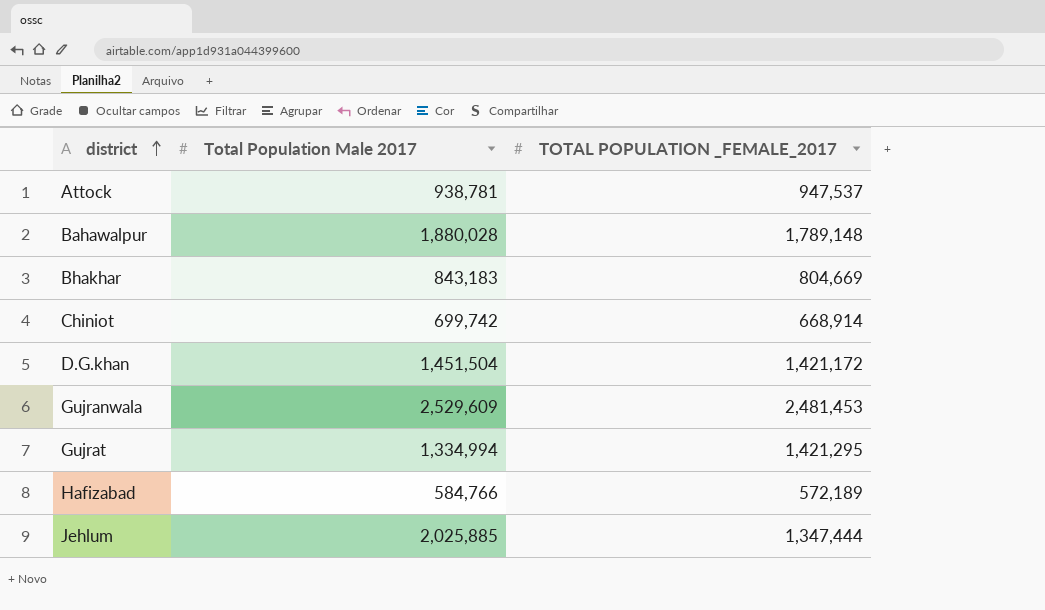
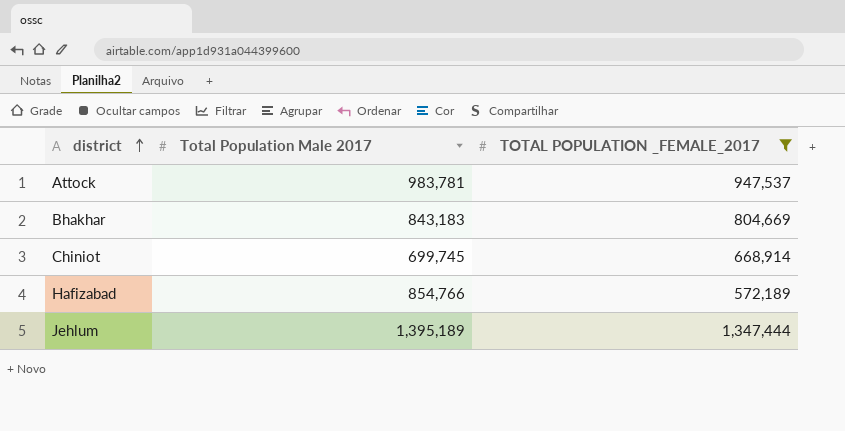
filter: none -> TOTAL POPULATION _FEMALE_2017 <= 1,347,444
Attock | Total Population Male 2017: 938,781 -> 983,781
Chiniot | Total Population Male 2017: 699,742 -> 699,745
Hafizabad | Total Population Male 2017: 584,766 -> 854,766
Jehlum | Total Population Male 2017: 2,025,885 -> 1,395,189

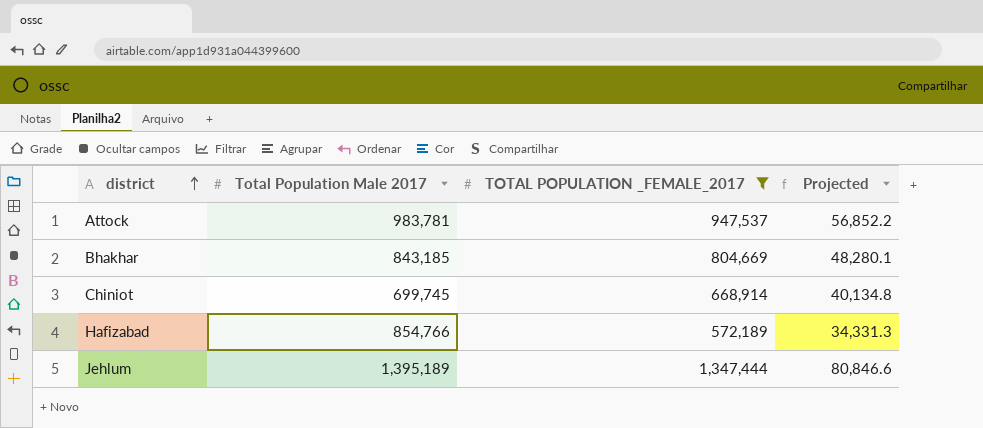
column Projected | formula: none -> [TOTAL POPULATION _FEMALE_2017] * 0.06
Bhakhar | Total Population Male 2017: 843,183 -> 843,185

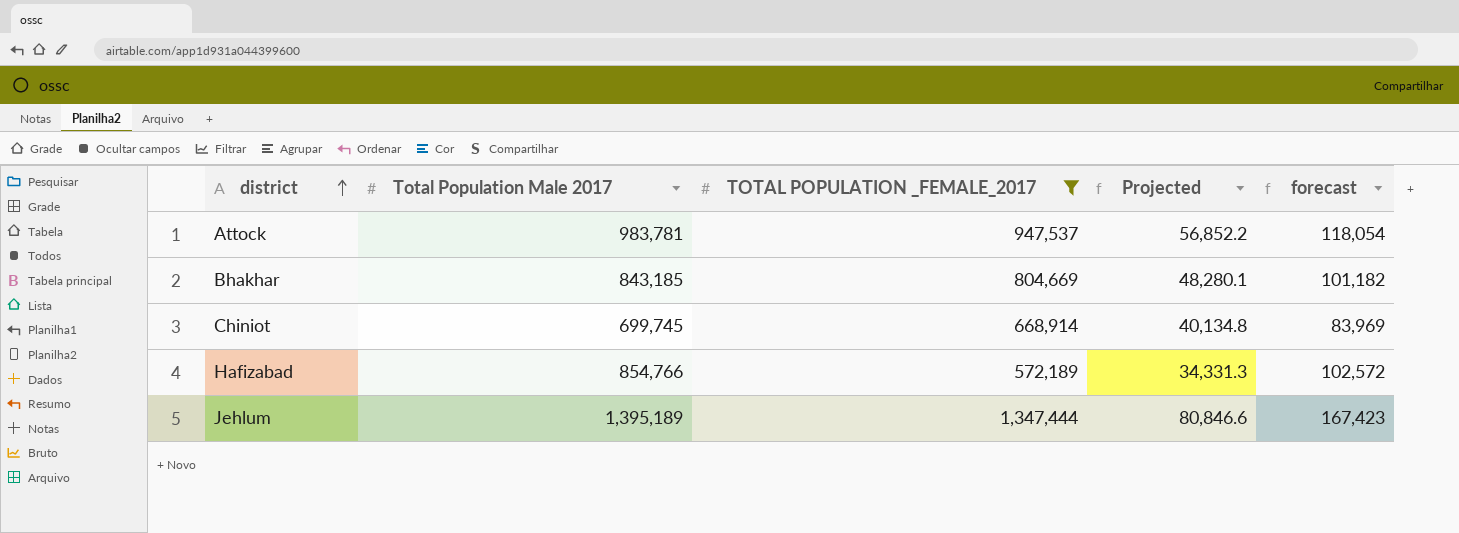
column forecast | formula: none -> [Total Population Male 2017] * 0.12

